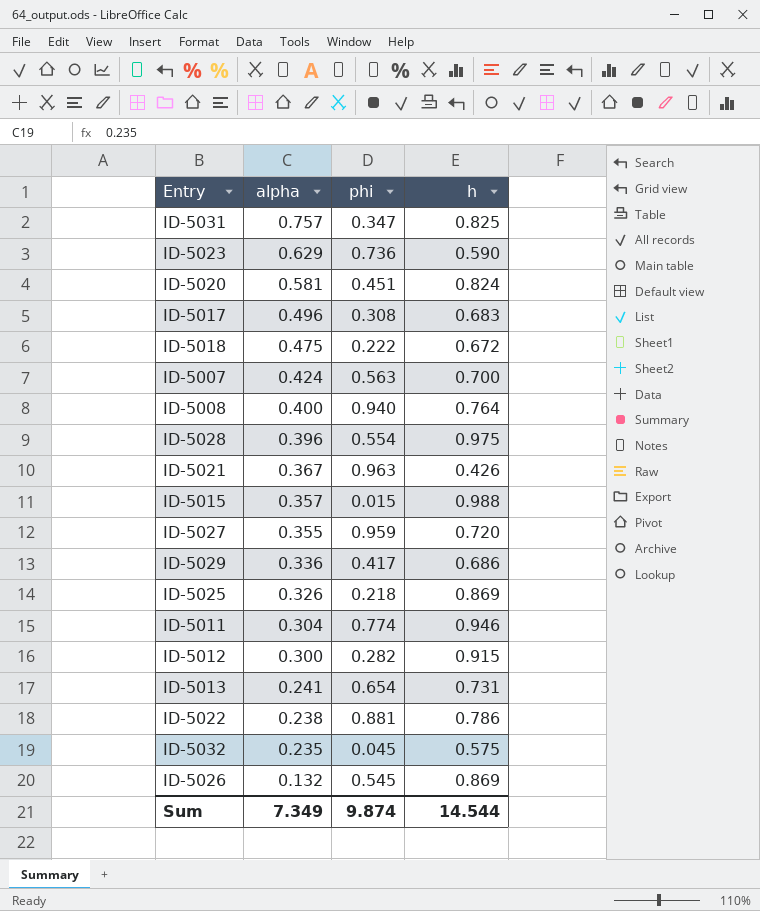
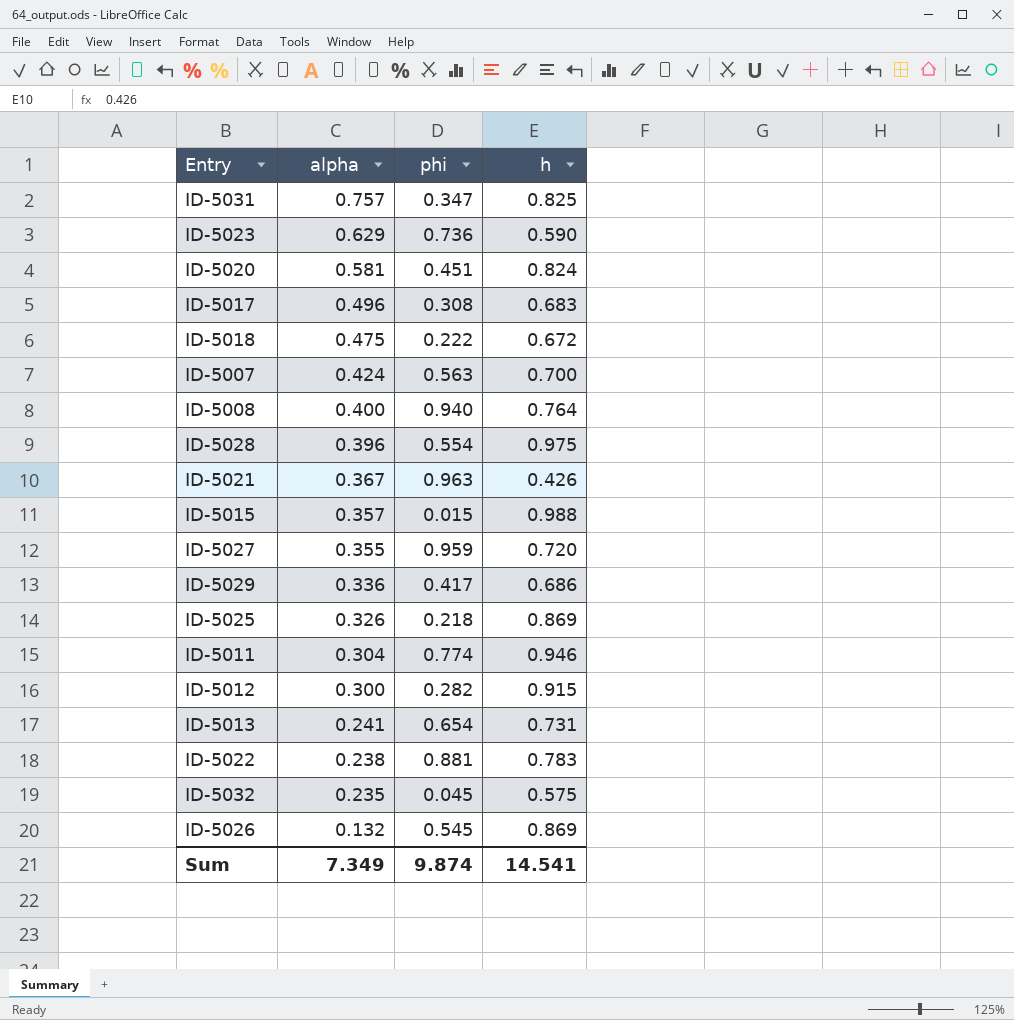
ID-5022 | h: 0.786 -> 0.783
Sum | h: 14.544 -> 14.541

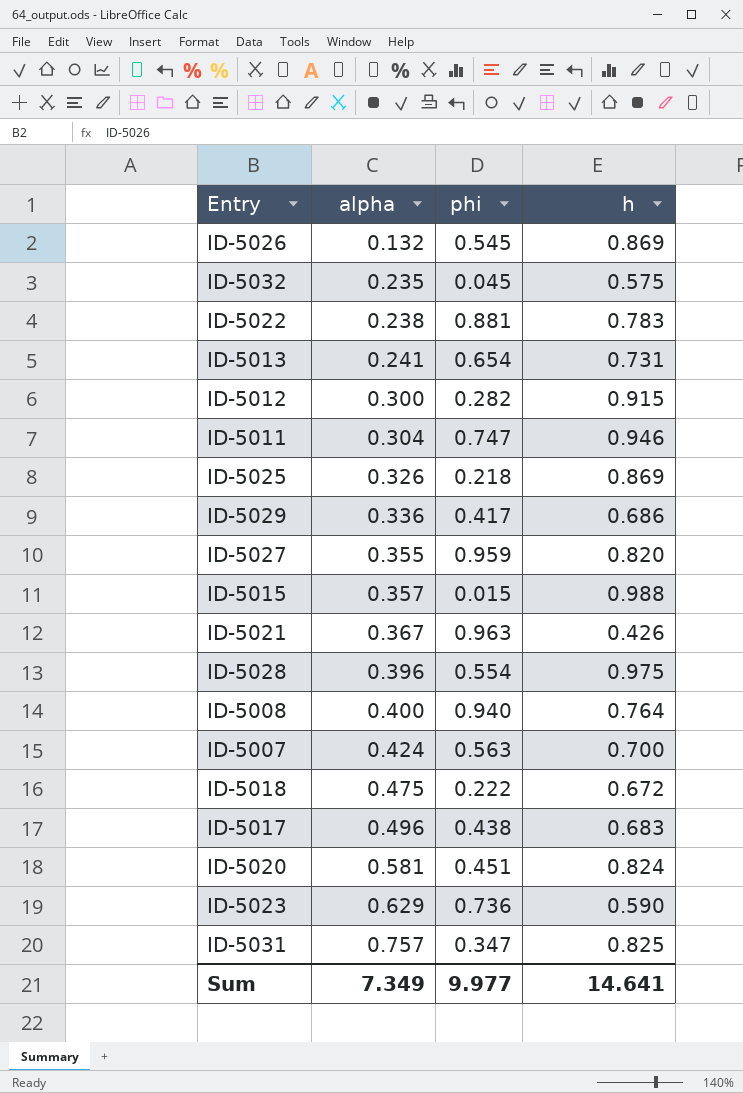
row order: alpha descending -> alpha ascending
ID-5011 | phi: 0.774 -> 0.747
ID-5027 | h: 0.720 -> 0.820
ID-5017 | phi: 0.308 -> 0.438
Sum | phi: 9.874 -> 9.977
Sum | h: 14.541 -> 14.641

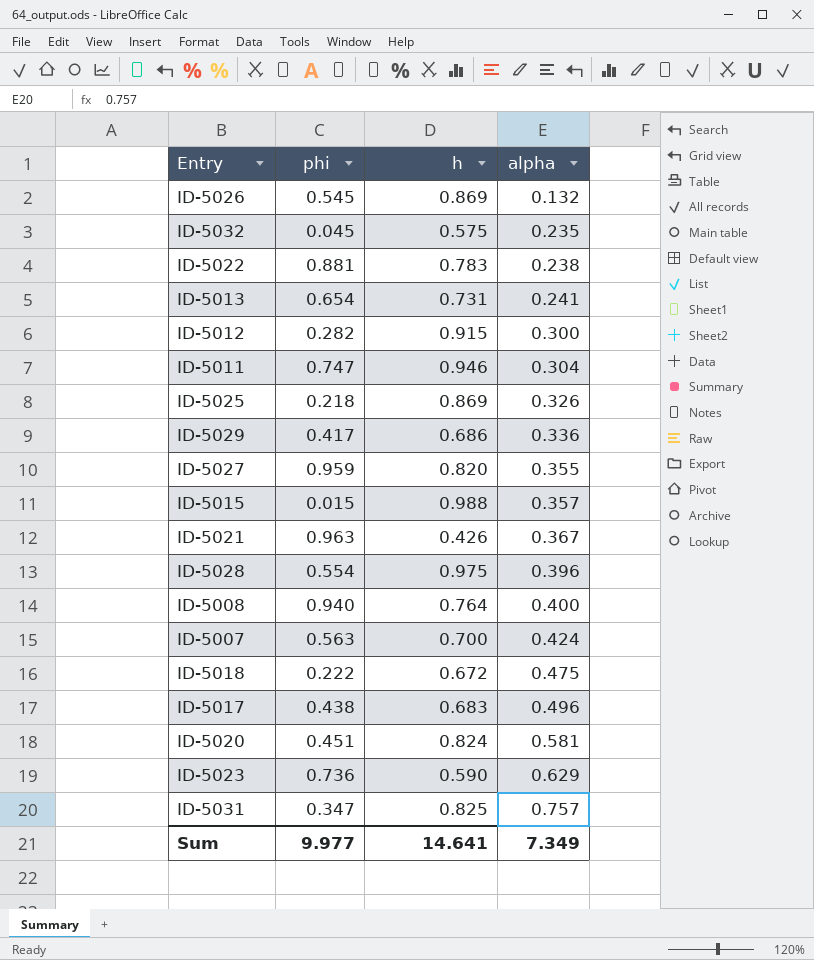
column alpha | position: 2 -> 4

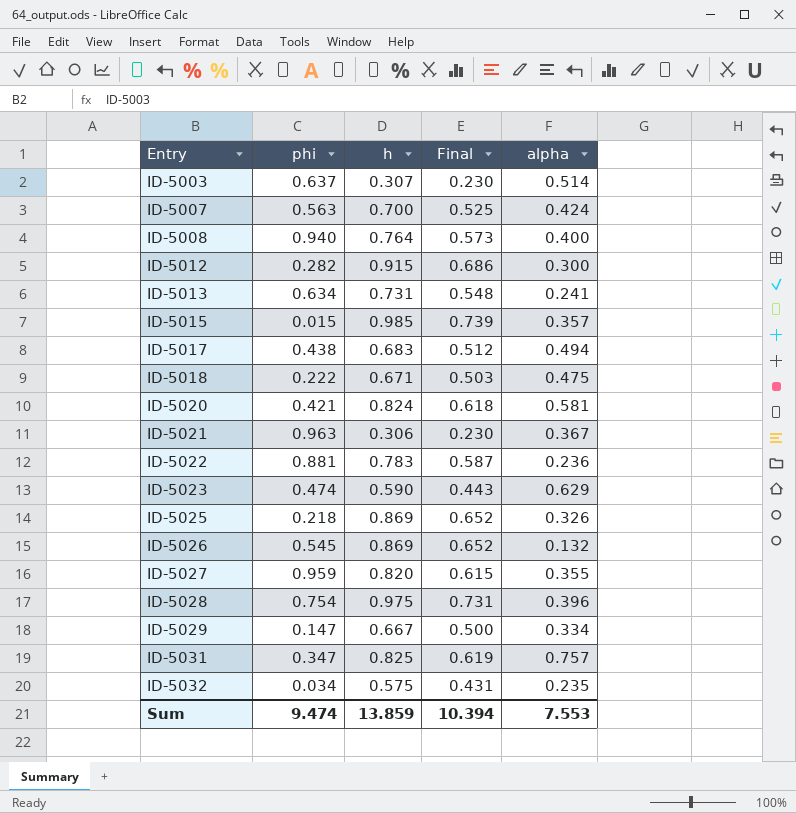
row order: alpha ascending -> Entry ascending
column Final | formula: none -> [h] * 0.75
row ID-5011: 0.747 | 0.946 | 0.304 -> none
row ID-5003: none -> 0.637 | 0.307 | 0.230 | 0.514
ID-5013 | phi: 0.654 -> 0.634
ID-5015 | h: 0.988 -> 0.985
ID-5017 | alpha: 0.496 -> 0.494
ID-5018 | h: 0.672 -> 0.671
ID-5020 | phi: 0.451 -> 0.421
ID-5021 | h: 0.426 -> 0.306
ID-5022 | alpha: 0.238 -> 0.236
ID-5023 | phi: 0.736 -> 0.474
ID-5028 | phi: 0.554 -> 0.754
ID-5029 | phi: 0.417 -> 0.147
ID-5029 | h: 0.686 -> 0.667
ID-5029 | alpha: 0.336 -> 0.334
ID-5032 | phi: 0.045 -> 0.034
Sum | phi: 9.977 -> 9.474
Sum | h: 14.641 -> 13.859
Sum | alpha: 7.349 -> 7.553

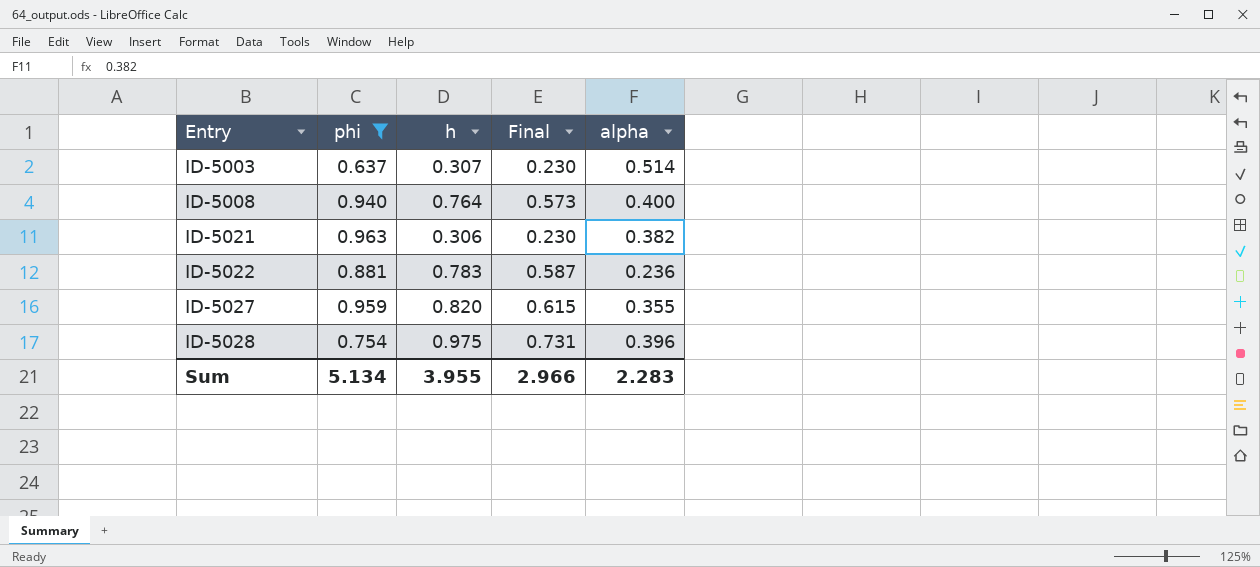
filter: none -> phi >= 0.637
ID-5021 | alpha: 0.367 -> 0.382
Sum | phi: 9.474 -> 5.134
Sum | h: 13.859 -> 3.955
Sum | Final: 10.394 -> 2.966
Sum | alpha: 7.553 -> 2.283

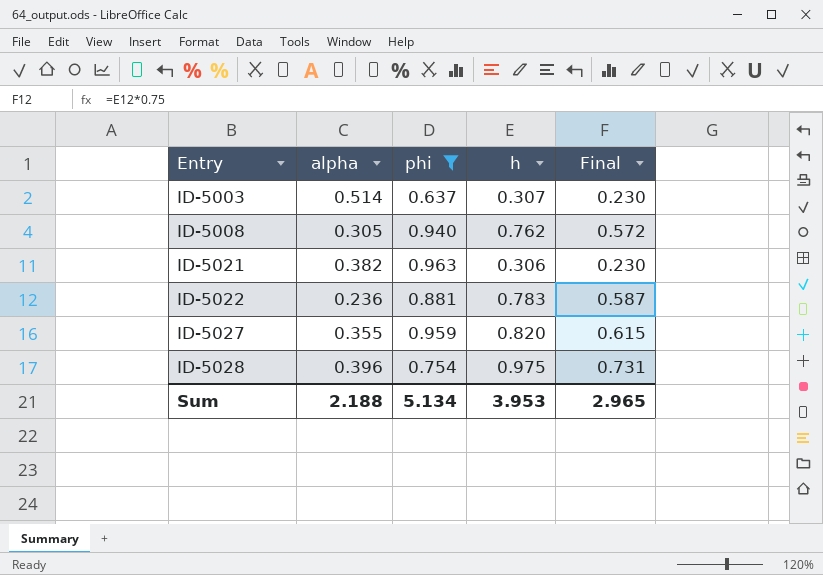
column alpha | position: 5 -> 2
ID-5008 | alpha: 0.400 -> 0.305
ID-5008 | h: 0.764 -> 0.762
ID-5008 | Final: 0.573 -> 0.572
Sum | alpha: 2.283 -> 2.188
Sum | h: 3.955 -> 3.953
Sum | Final: 2.966 -> 2.965

